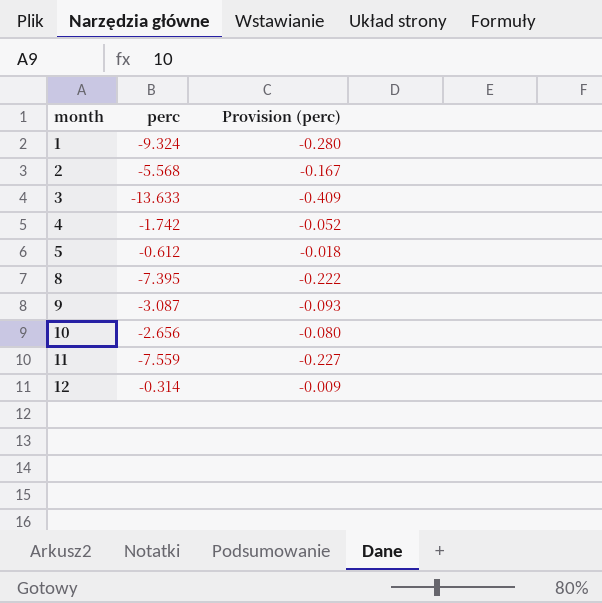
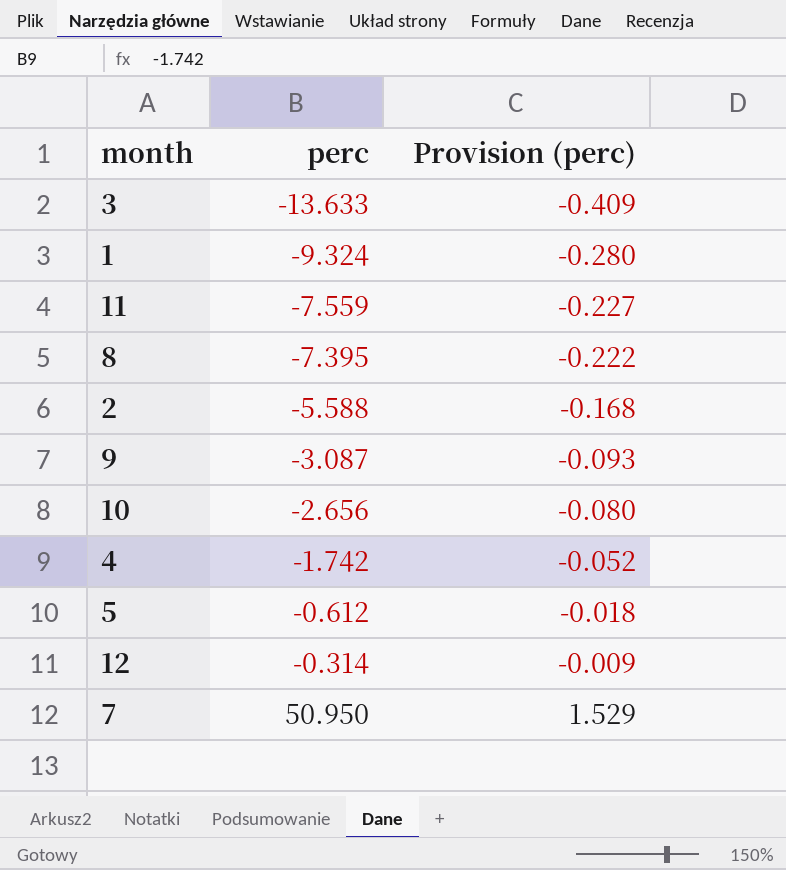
row order: month ascending -> perc ascending
2 | perc: -5.568 -> -5.588
2 | Provision (perc): -0.167 -> -0.168
row 7: none -> 50.950 | 1.529

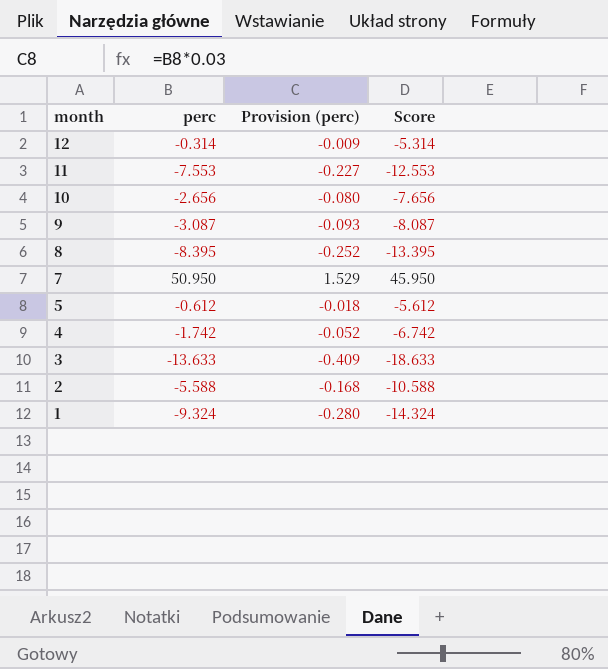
row order: perc ascending -> month descending
column Score | formula: none -> [perc] - 5
11 | perc: -7.559 -> -7.553
8 | perc: -7.395 -> -8.395
8 | Provision (perc): -0.222 -> -0.252

